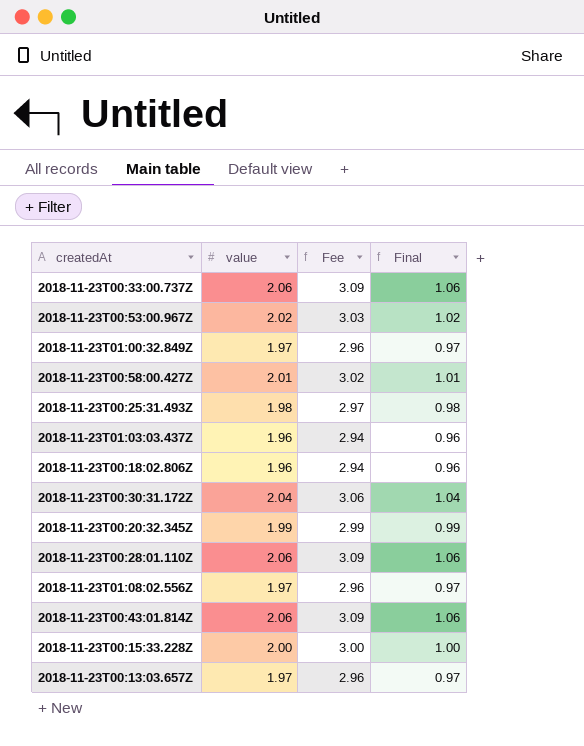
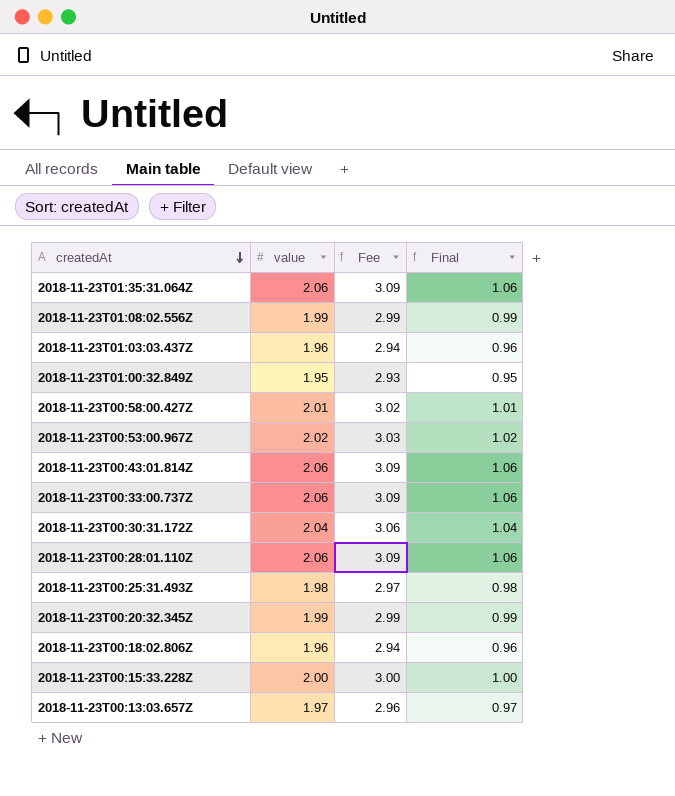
row order: none -> createdAt descending
row 2018-11-23T01:35:31.064Z: none -> 2.06 | 3.09 | 1.06
2018-11-23T01:08:02.556Z | value: 1.97 -> 1.99
2018-11-23T01:08:02.556Z | Fee: 2.96 -> 2.99
2018-11-23T01:08:02.556Z | Final: 0.97 -> 0.99
2018-11-23T01:00:32.849Z | value: 1.97 -> 1.95
2018-11-23T01:00:32.849Z | Fee: 2.96 -> 2.93
2018-11-23T01:00:32.849Z | Final: 0.97 -> 0.95

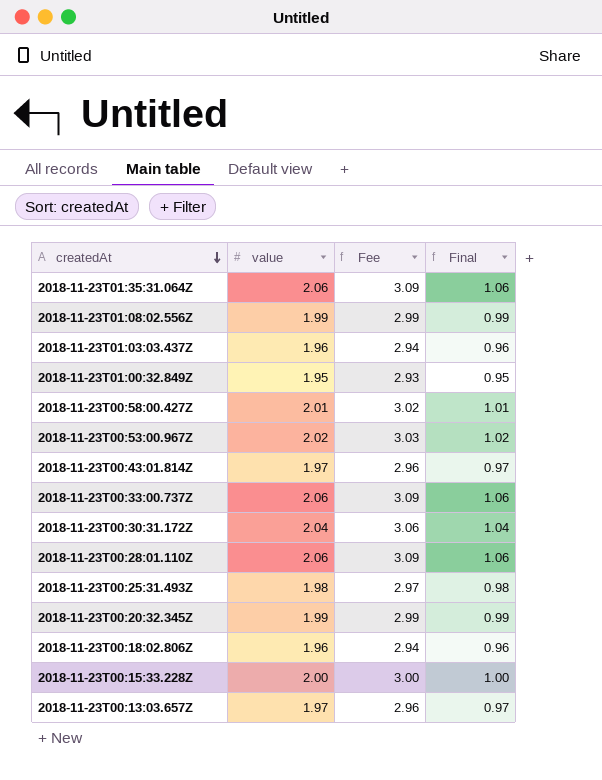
2018-11-23T00:43:01.814Z | value: 2.06 -> 1.97
2018-11-23T00:43:01.814Z | Fee: 3.09 -> 2.96
2018-11-23T00:43:01.814Z | Final: 1.06 -> 0.97

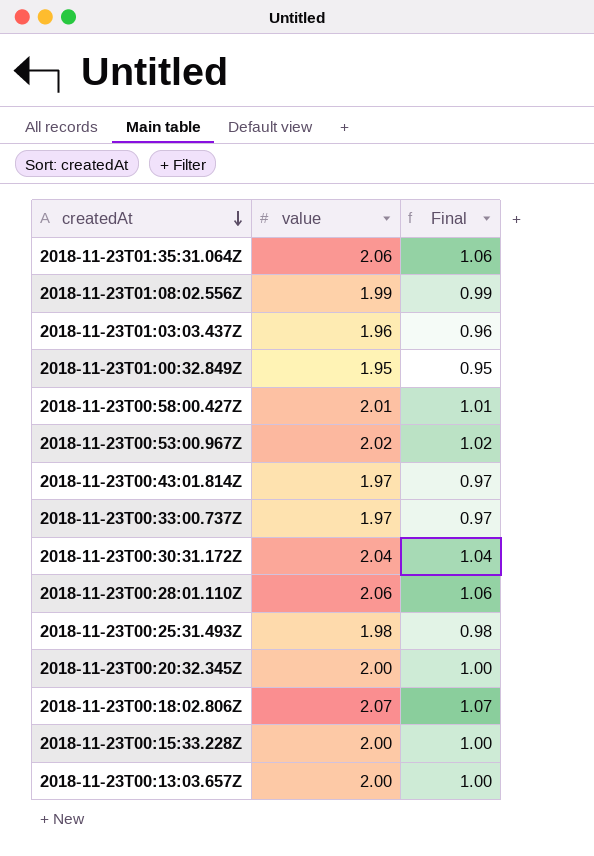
column Fee | formula: [value] * 1.5 -> none
2018-11-23T00:33:00.737Z | value: 2.06 -> 1.97
2018-11-23T00:33:00.737Z | Final: 1.06 -> 0.97
2018-11-23T00:20:32.345Z | value: 1.99 -> 2.00
2018-11-23T00:20:32.345Z | Final: 0.99 -> 1.00
2018-11-23T00:18:02.806Z | value: 1.96 -> 2.07
2018-11-23T00:18:02.806Z | Final: 0.96 -> 1.07
2018-11-23T00:13:03.657Z | value: 1.97 -> 2.00
2018-11-23T00:13:03.657Z | Final: 0.97 -> 1.00

